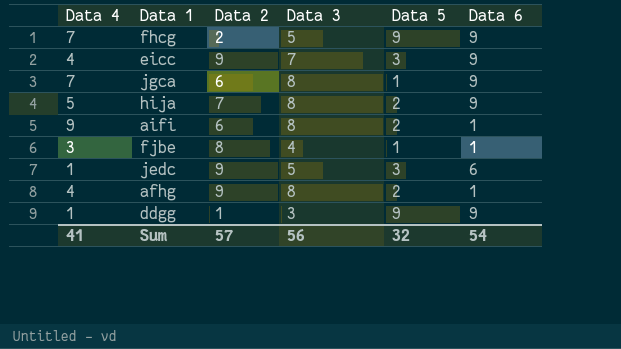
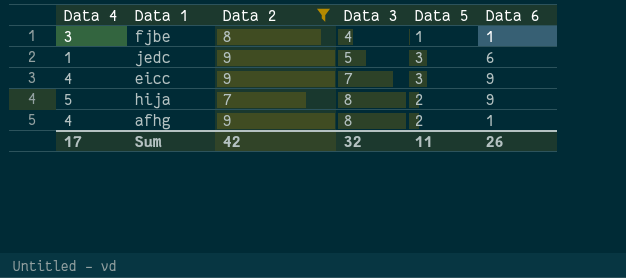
filter: none -> Data 2 >= 7
row order: none -> Data 3 ascending
Sum | Data 4: 41 -> 17
Sum | Data 2: 57 -> 42
Sum | Data 3: 56 -> 32
Sum | Data 5: 32 -> 11
Sum | Data 6: 54 -> 26

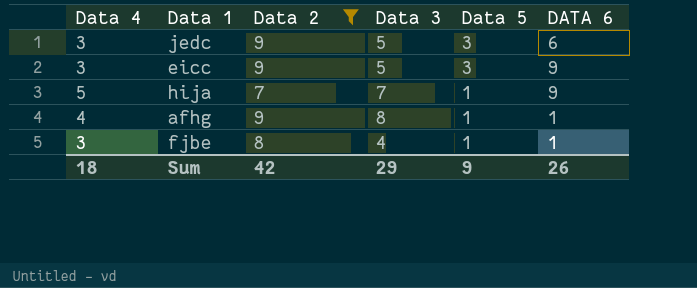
row order: Data 3 ascending -> Data 5 descending
column name: Data 6 -> DATA 6
jedc | Data 4: 1 -> 3
eicc | Data 4: 4 -> 3
eicc | Data 3: 7 -> 5
hija | Data 3: 8 -> 7
hija | Data 5: 2 -> 1
afhg | Data 5: 2 -> 1
Sum | Data 4: 17 -> 18
Sum | Data 3: 32 -> 29
Sum | Data 5: 11 -> 9

